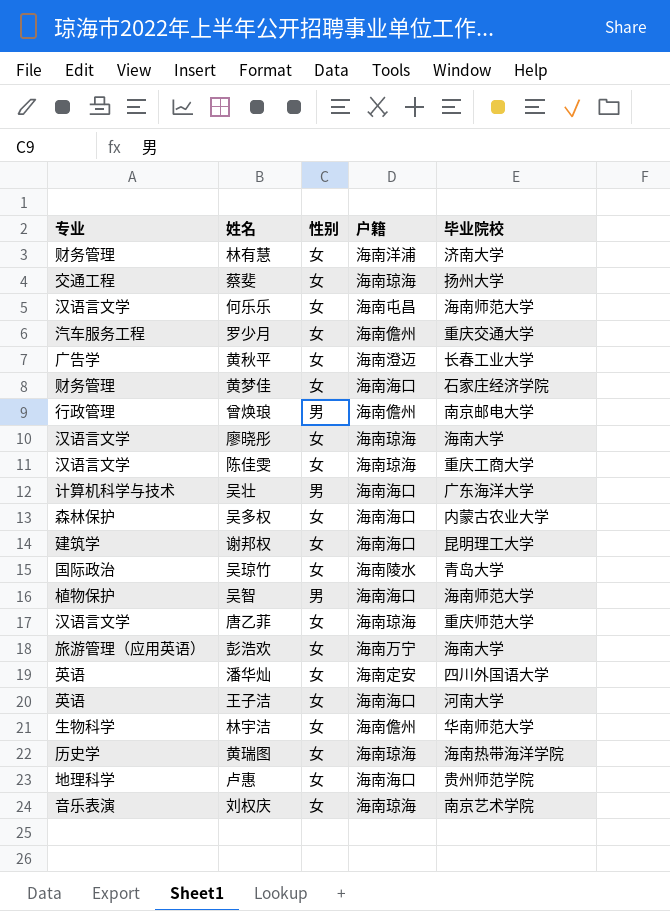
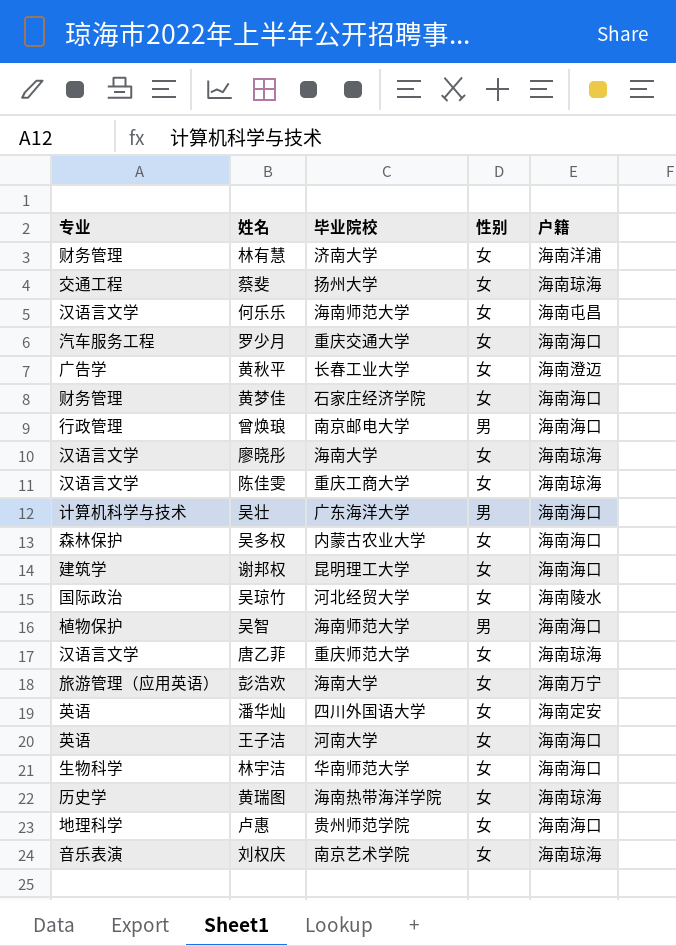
column 毕业院校 | position: 5 -> 3
罗少月 | 户籍: 海南儋州 -> 海南海口
曾焕琅 | 户籍: 海南儋州 -> 海南海口
吴琼竹 | 毕业院校: 青岛大学 -> 河北经贸大学
林宇洁 | 户籍: 海南儋州 -> 海南海口

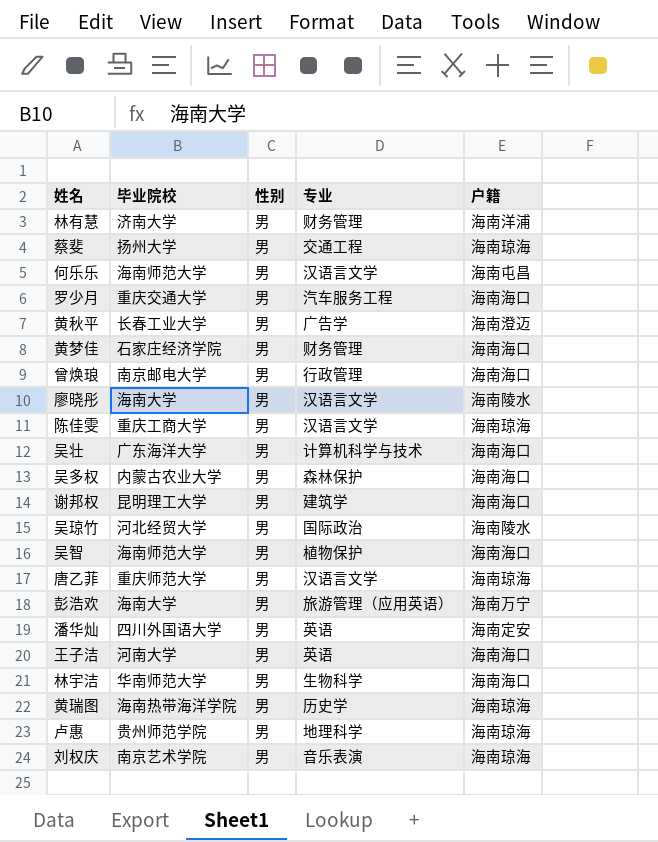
column 专业 | position: 1 -> 4
林有慧 | 性别: 女 -> 男
蔡斐 | 性别: 女 -> 男
何乐乐 | 性别: 女 -> 男
罗少月 | 性别: 女 -> 男
黄秋平 | 性别: 女 -> 男
黄梦佳 | 性别: 女 -> 男
廖晓彤 | 性别: 女 -> 男
廖晓彤 | 户籍: 海南琼海 -> 海南陵水
陈佳雯 | 性别: 女 -> 男
吴多权 | 性别: 女 -> 男
谢邦权 | 性别: 女 -> 男
吴琼竹 | 性别: 女 -> 男
唐乙菲 | 性别: 女 -> 男
彭浩欢 | 性别: 女 -> 男
潘华灿 | 性别: 女 -> 男
王子洁 | 性别: 女 -> 男
林宇洁 | 性别: 女 -> 男
黄瑞图 | 性别: 女 -> 男
卢惠 | 性别: 女 -> 男
卢惠 | 户籍: 海南海口 -> 海南琼海
刘权庆 | 性别: 女 -> 男

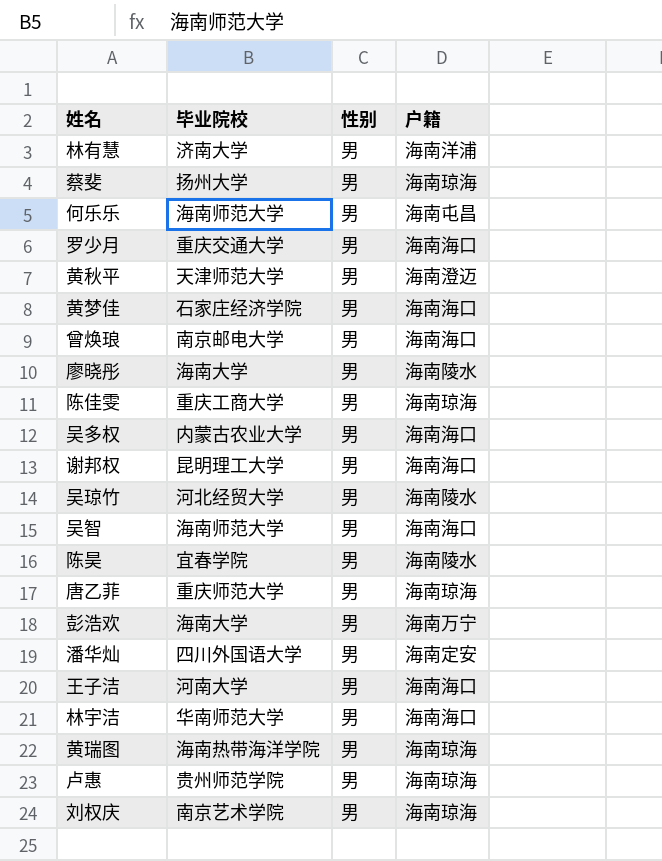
column 专业 | position: 4 -> none
row 吴壮: 广东海洋大学 | 男 | 计算机科学与技术 | 海南海口 -> none
黄秋平 | 毕业院校: 长春工业大学 -> 天津师范大学
row 陈昊: none -> 宜春学院 | 男 | 海南陵水

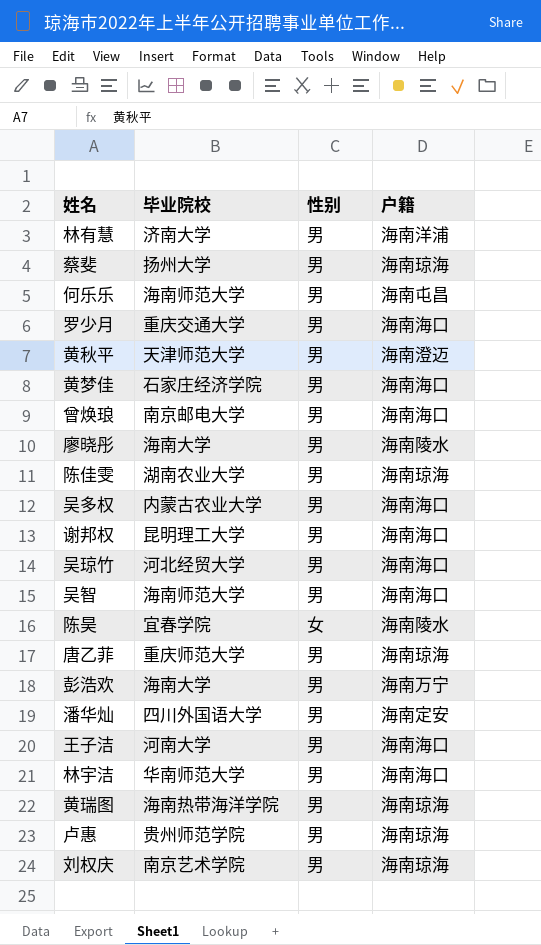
陈佳雯 | 毕业院校: 重庆工商大学 -> 湖南农业大学
吴琼竹 | 户籍: 海南陵水 -> 海南海口
陈昊 | 性别: 男 -> 女

